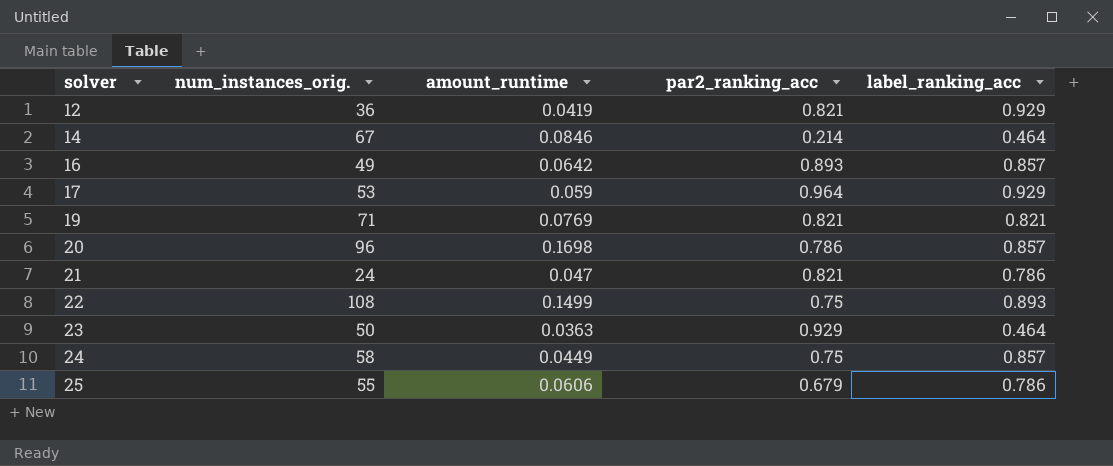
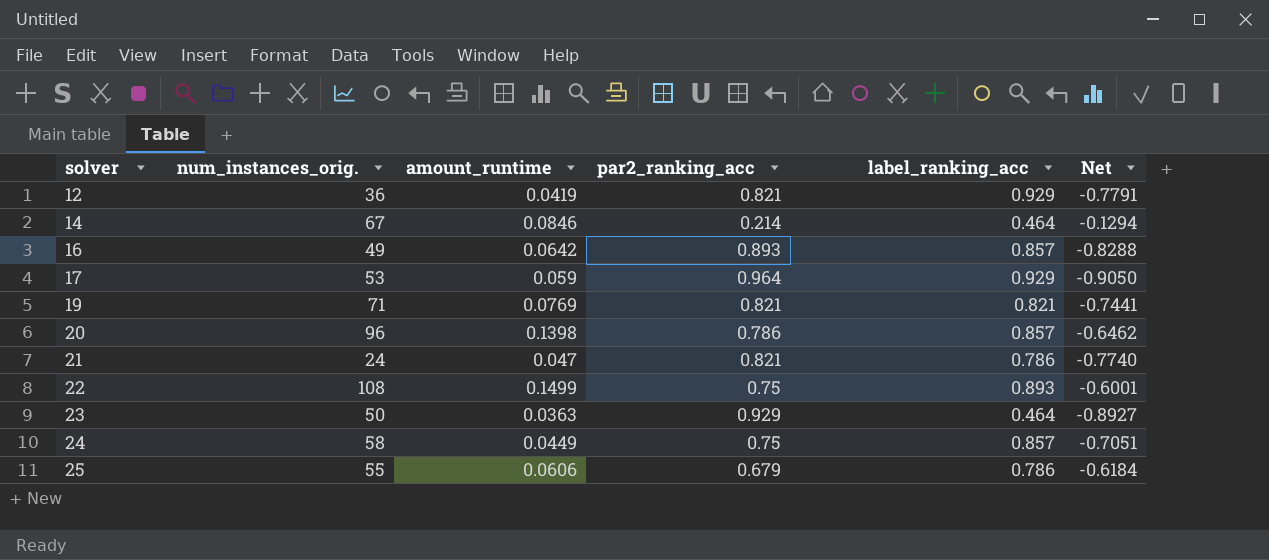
column Net | formula: none -> [amount_runtime] - [par2_ranking_acc]
20 | amount_runtime: 0.1698 -> 0.1398

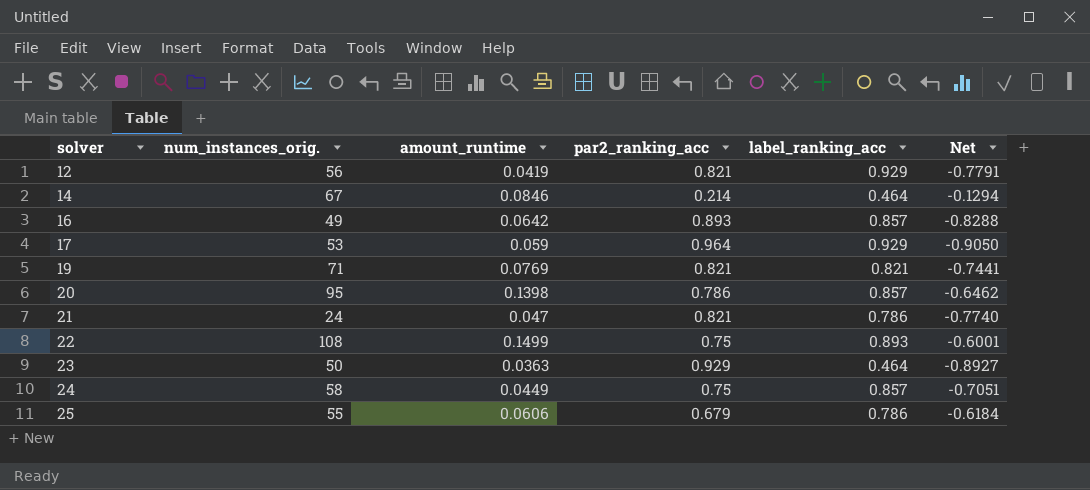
12 | num_instances_orig.: 36 -> 56
20 | num_instances_orig.: 96 -> 95

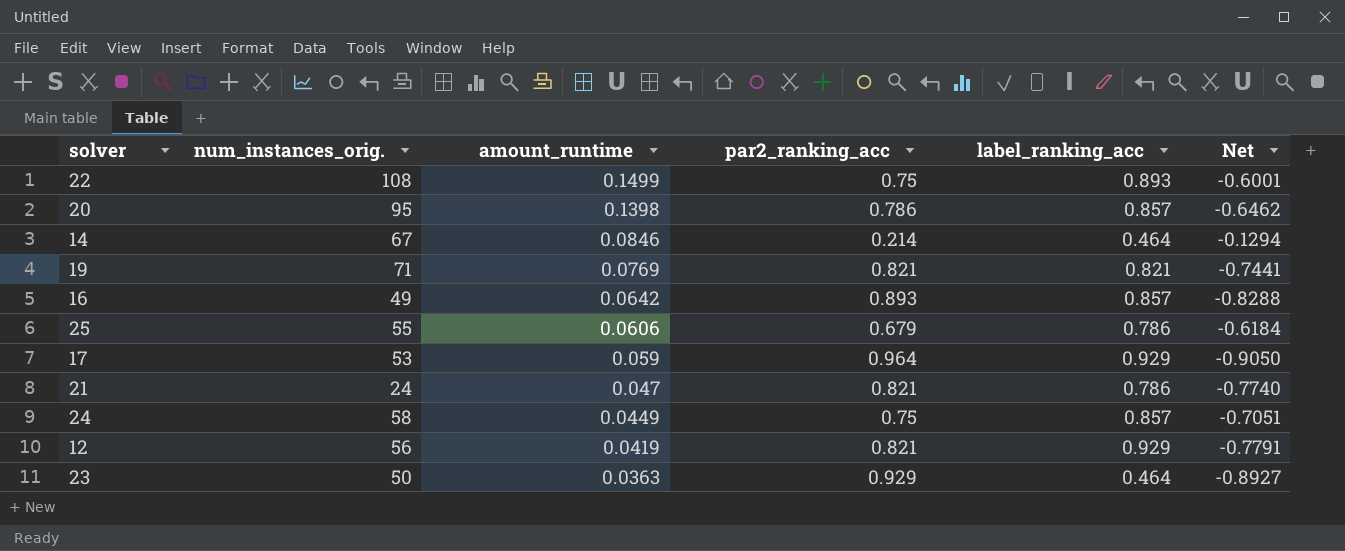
row order: solver ascending -> amount_runtime descending

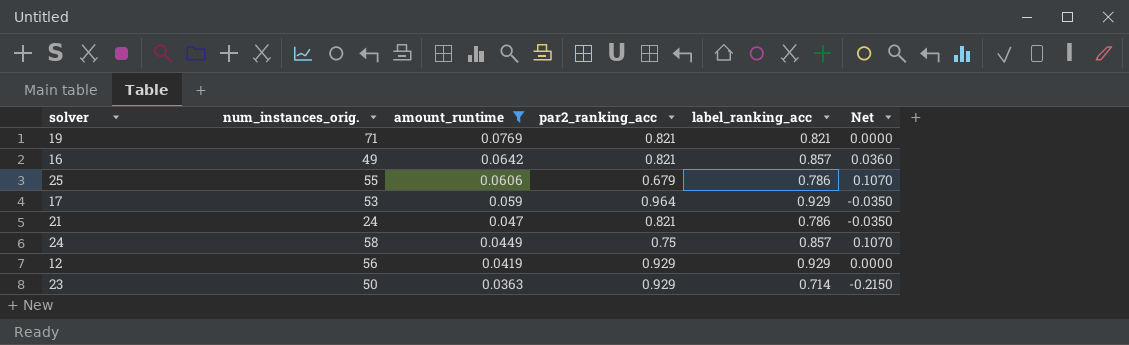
filter: none -> amount_runtime <= 0.0769
column Net | formula: [amount_runtime] - [par2_ranking_acc] -> [label_ranking_acc] - [par2_ranking_acc]
16 | par2_ranking_acc: 0.893 -> 0.821
12 | par2_ranking_acc: 0.821 -> 0.929
23 | label_ranking_acc: 0.464 -> 0.714

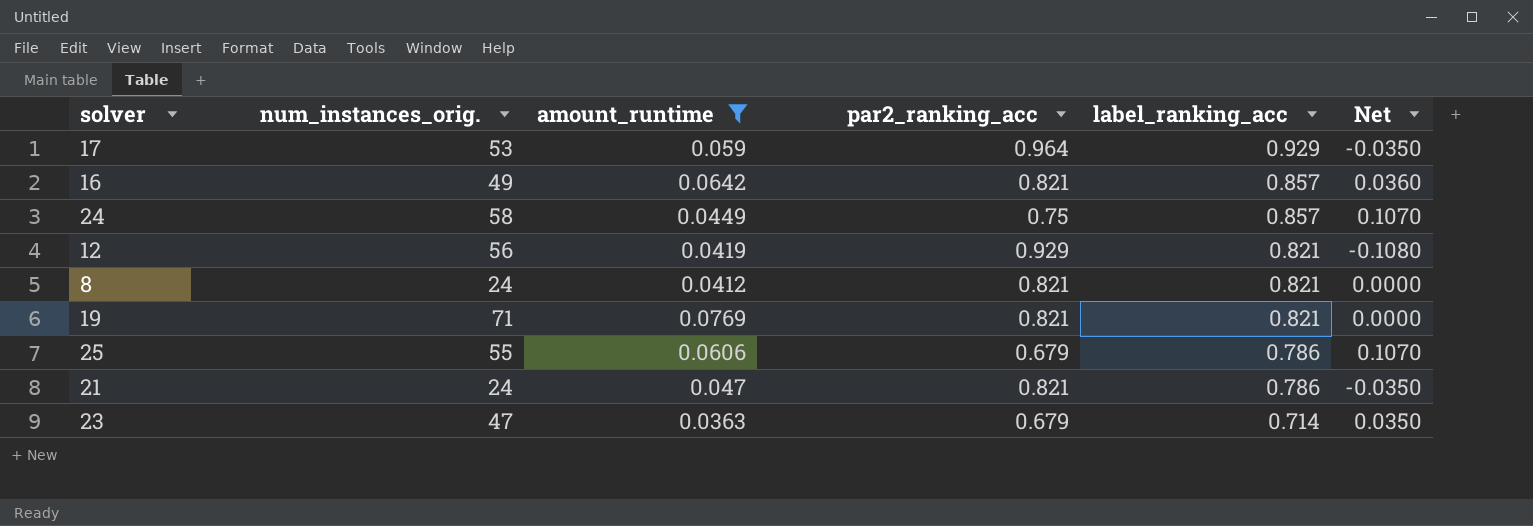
row order: amount_runtime descending -> label_ranking_acc descending
12 | label_ranking_acc: 0.929 -> 0.821
12 | Net: 0.0000 -> -0.1080
row 8: none -> 24 | 0.0412 | 0.821 | 0.821 | 0.0000
23 | num_instances_orig.: 50 -> 47
23 | par2_ranking_acc: 0.929 -> 0.679
23 | Net: -0.2150 -> 0.0350

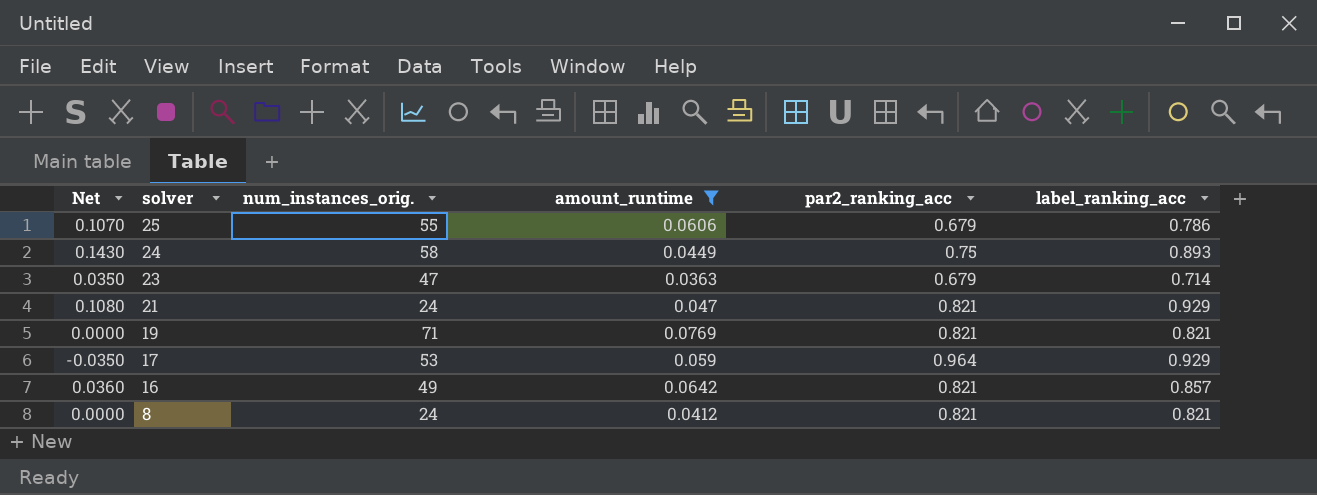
row order: label_ranking_acc descending -> solver descending
column Net | position: 6 -> 1
row 12: 56 | 0.0419 | 0.929 | 0.821 | -0.1080 -> none
24 | Net: 0.1070 -> 0.1430
24 | label_ranking_acc: 0.857 -> 0.893
21 | Net: -0.0350 -> 0.1080
21 | label_ranking_acc: 0.786 -> 0.929

